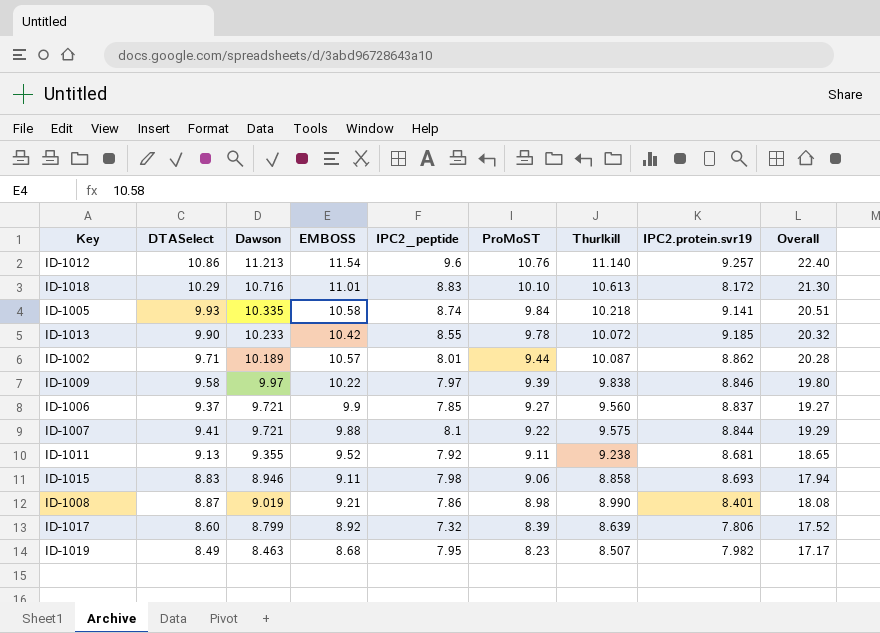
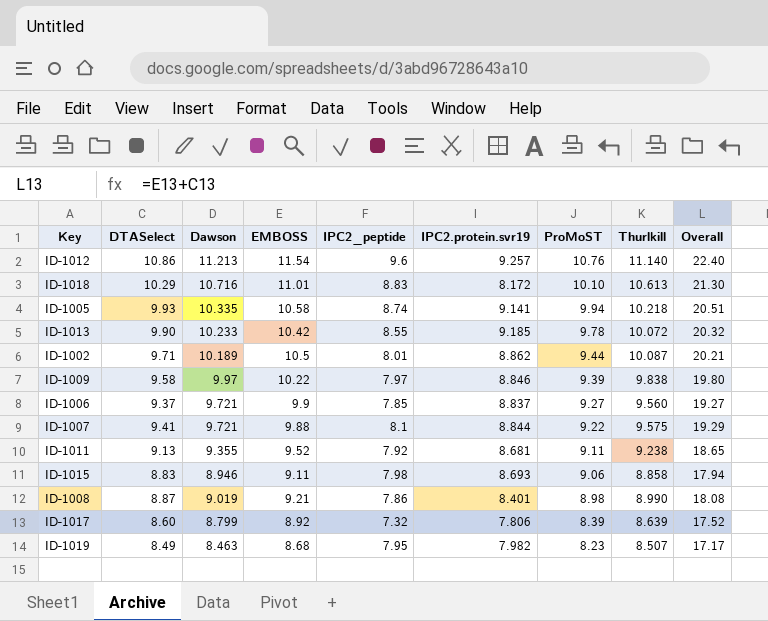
column IPC2.protein.svr19 | position: 8 -> 6
ID-1005 | ProMoST: 9.84 -> 9.94
ID-1002 | EMBOSS: 10.57 -> 10.5
ID-1002 | Overall: 20.28 -> 20.21

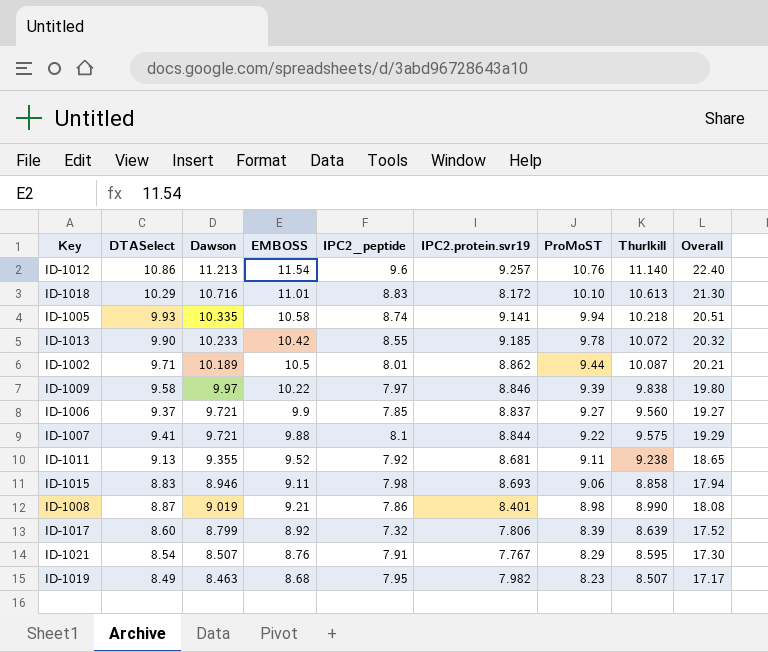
row ID-1021: none -> 8.54 | 8.507 | 8.76 | 7.91 | 7.767 | 8.29 | 8.595 | 17.30

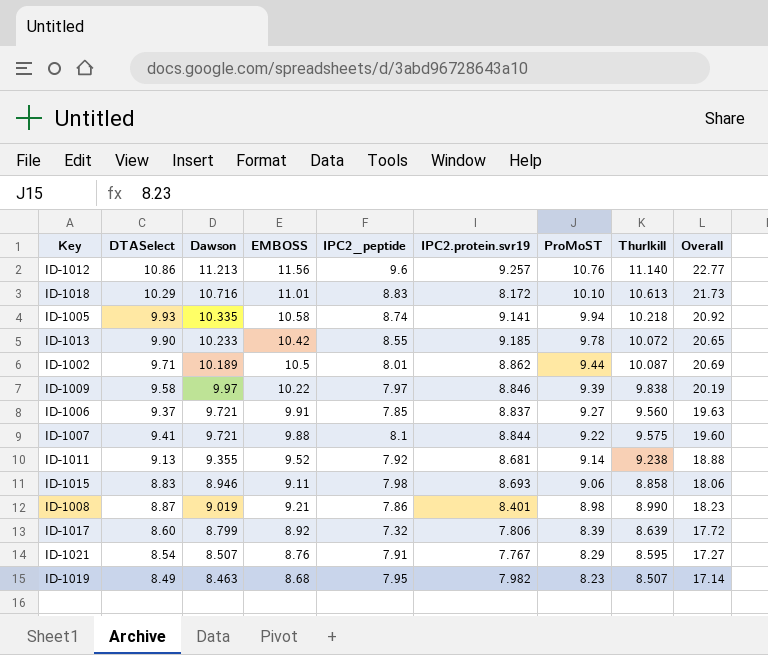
column Overall | formula: [DTASelect] + [EMBOSS] -> [Dawson] + [EMBOSS]
ID-1012 | EMBOSS: 11.54 -> 11.56
ID-1006 | EMBOSS: 9.9 -> 9.91
ID-1011 | ProMoST: 9.11 -> 9.14

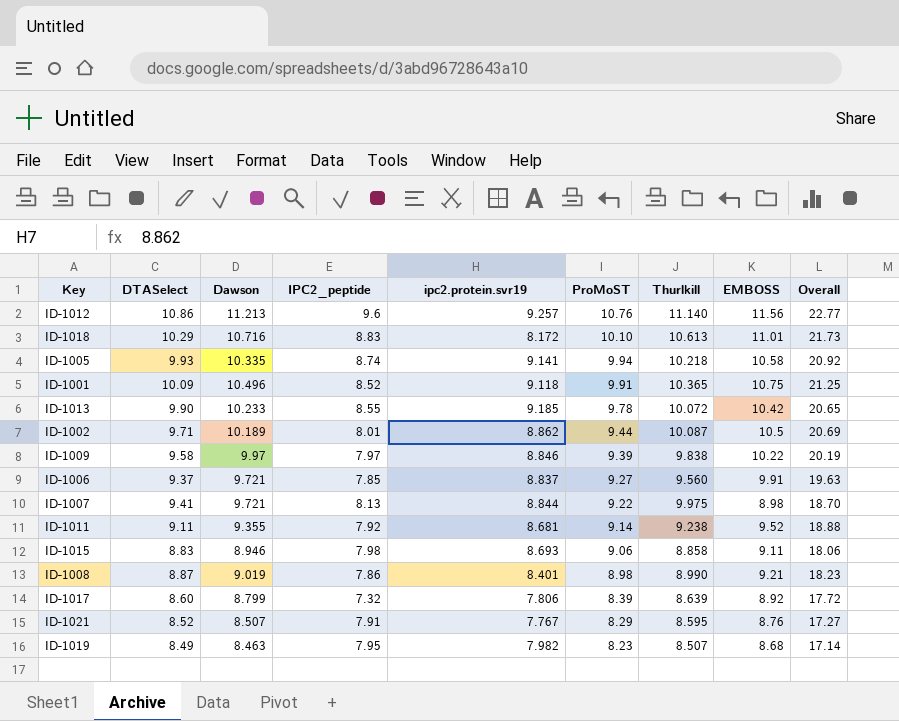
column name: IPC2.protein.svr19 -> ipc2.protein.svr19
column EMBOSS | position: 4 -> 8
row ID-1001: none -> 10.09 | 10.496 | 8.52 | 9.118 | 9.91 | 10.365 | 10.75 | 21.25
ID-1007 | IPC2_peptide: 8.1 -> 8.13
ID-1007 | Thurlkill: 9.575 -> 9.975
ID-1007 | EMBOSS: 9.88 -> 8.98
ID-1007 | Overall: 19.60 -> 18.70
ID-1011 | DTASelect: 9.13 -> 9.11
ID-1021 | DTASelect: 8.54 -> 8.52

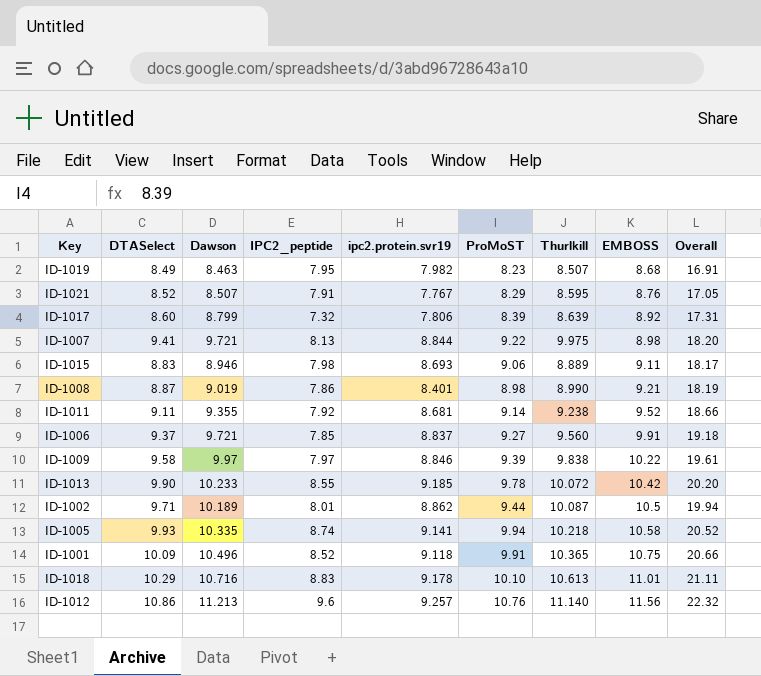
row order: ProMoST descending -> EMBOSS ascending
column Overall | formula: [Dawson] + [EMBOSS] -> [ProMoST] + [EMBOSS]
ID-1015 | Thurlkill: 8.858 -> 8.889
ID-1018 | ipc2.protein.svr19: 8.172 -> 9.178

